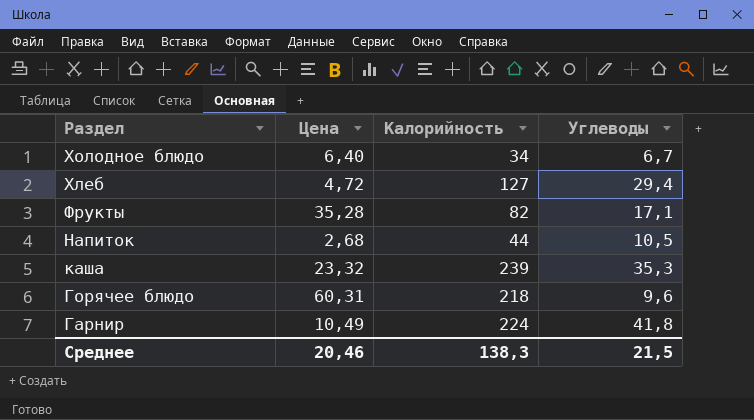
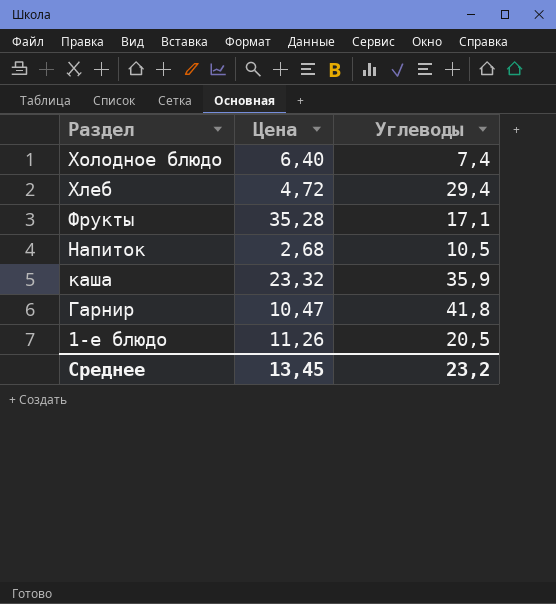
column Калорийность | position: 3 -> none
row Горячее блюдо: 60,31 | 218 | 9,6 -> none
Холодное блюдо | Углеводы: 6,7 -> 7,4
каша | Углеводы: 35,3 -> 35,9
Гарнир | Цена: 10,49 -> 10,47
row 1-е блюдо: none -> 11,26 | 20,5
Среднее | Цена: 20,46 -> 13,45
Среднее | Углеводы: 21,5 -> 23,2

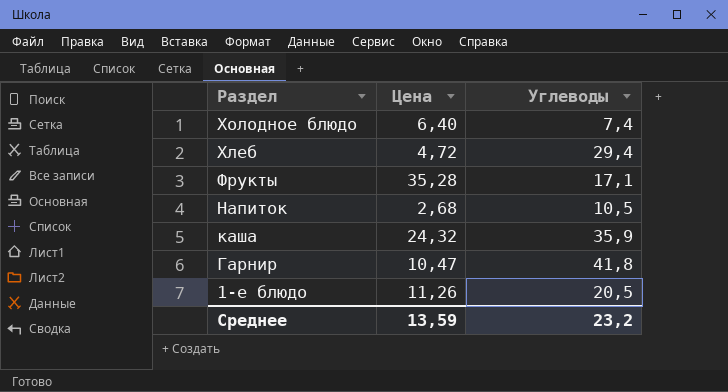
каша | Цена: 23,32 -> 24,32
Среднее | Цена: 13,45 -> 13,59

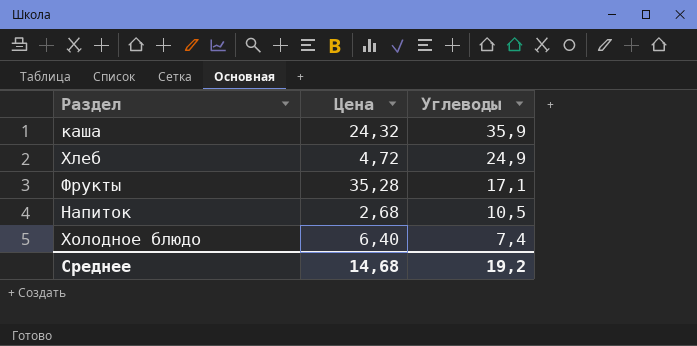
row order: Раздел descending -> Углеводы descending
row Гарнир: 10,47 | 41,8 -> none
row 1-е блюдо: 11,26 | 20,5 -> none
Хлеб | Углеводы: 29,4 -> 24,9
Среднее | Цена: 13,59 -> 14,68
Среднее | Углеводы: 23,2 -> 19,2

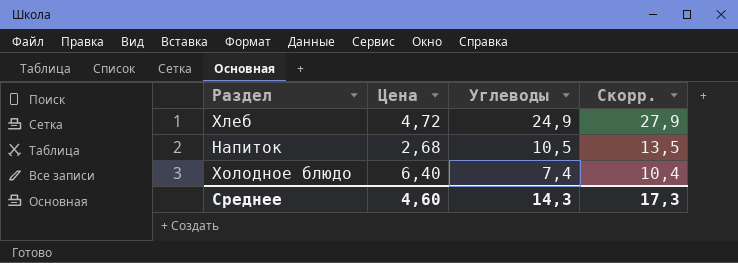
column Скорр. | formula: none -> [Углеводы] + 3
row каша: 24,32 | 35,9 -> none
row Фрукты: 35,28 | 17,1 -> none
Среднее | Цена: 14,68 -> 4,60
Среднее | Углеводы: 19,2 -> 14,3

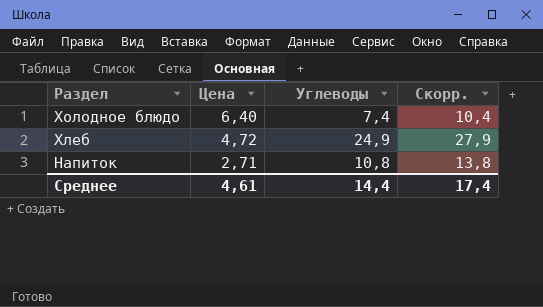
row order: Углеводы descending -> Раздел descending
Напиток | Цена: 2,68 -> 2,71
Напиток | Углеводы: 10,5 -> 10,8
Напиток | Скорр.: 13,5 -> 13,8
Среднее | Цена: 4,60 -> 4,61
Среднее | Углеводы: 14,3 -> 14,4
Среднее | Скорр.: 17,3 -> 17,4

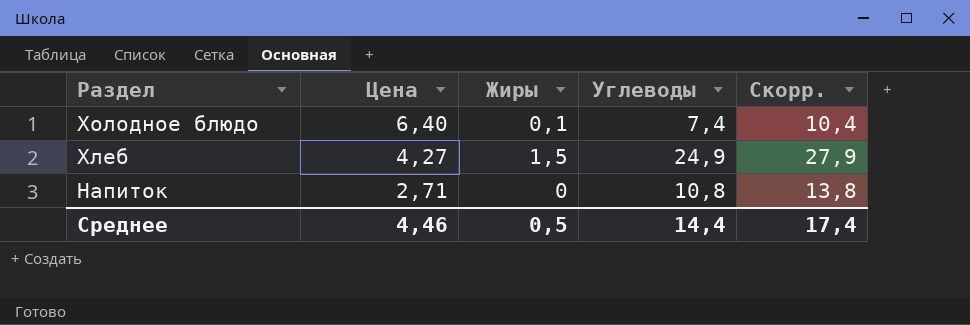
column Жиры | position: none -> 3
Хлеб | Цена: 4,72 -> 4,27
Среднее | Цена: 4,61 -> 4,46

